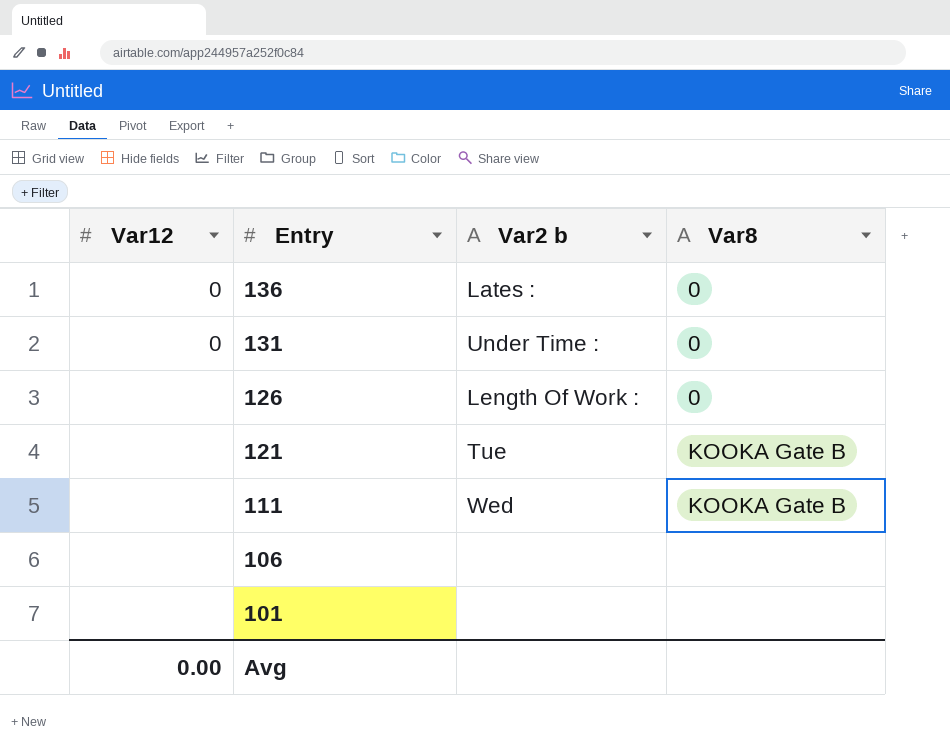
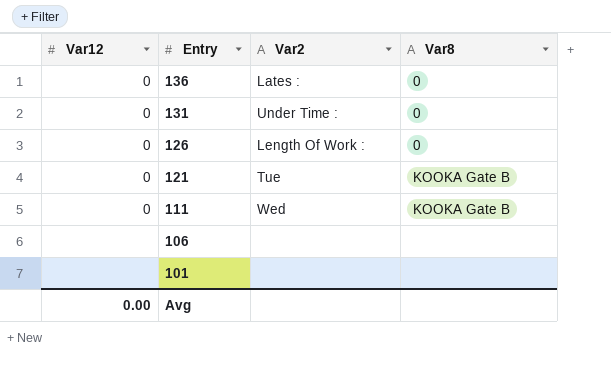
column name: Var2 b -> Var2
126 | Var12: none -> 0
121 | Var12: none -> 0
111 | Var12: none -> 0

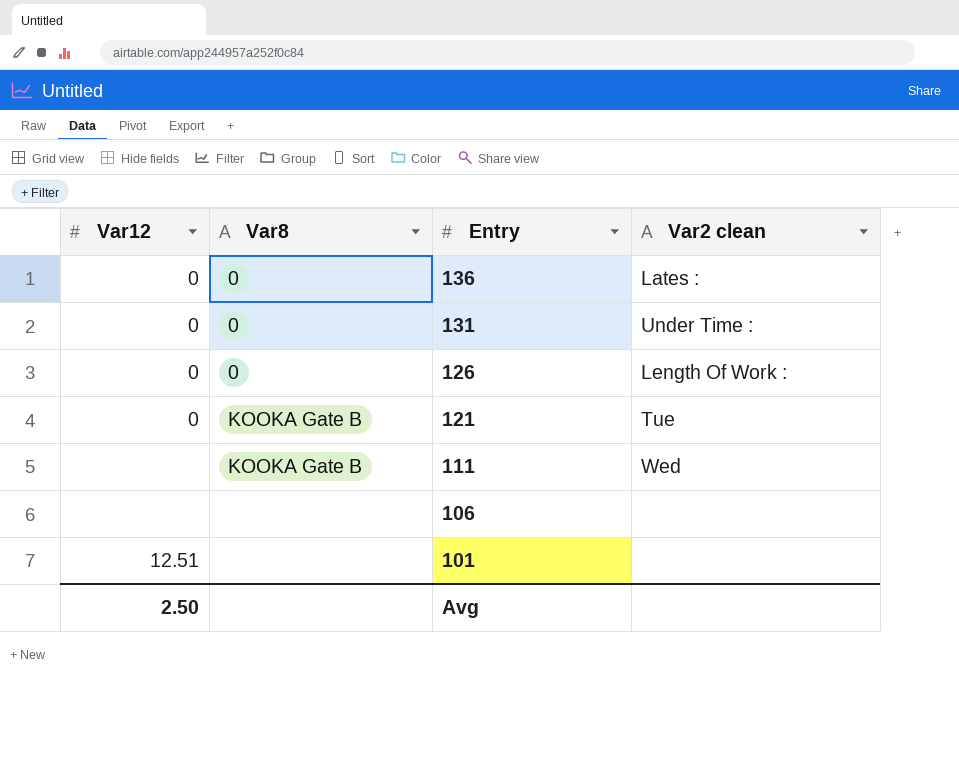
column Var8 | position: 4 -> 2
column name: Var2 -> Var2 clean
111 | Var12: 0 -> none
101 | Var12: none -> 12.51
Avg | Var12: 0.00 -> 2.50

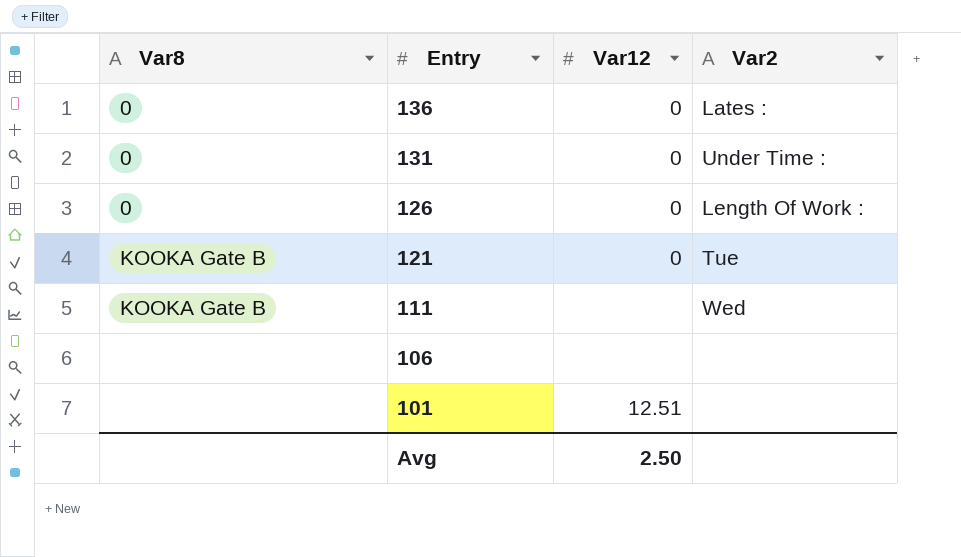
column Var12 | position: 1 -> 3
column name: Var2 clean -> Var2

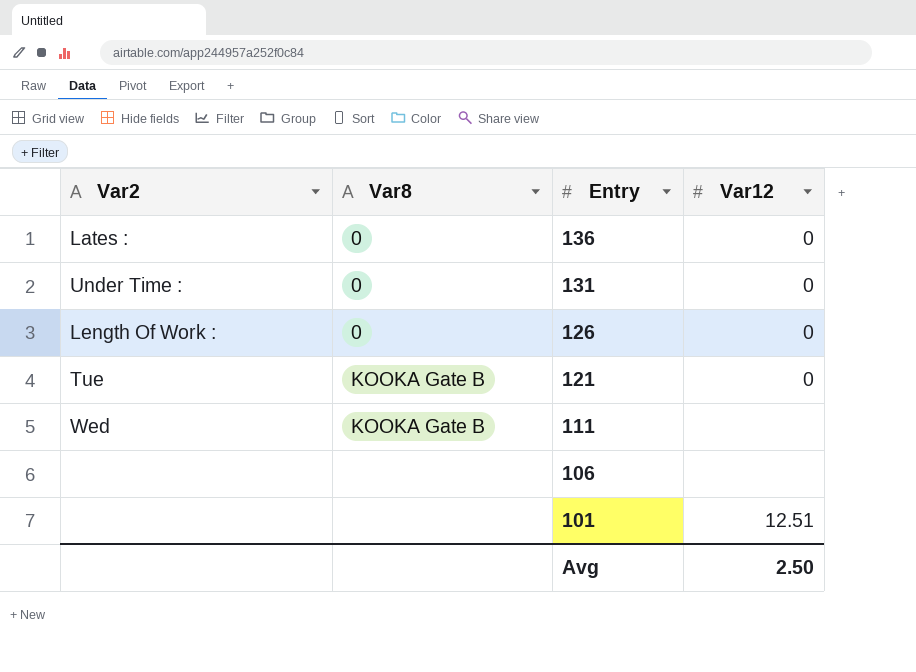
column Var2 | position: 4 -> 1

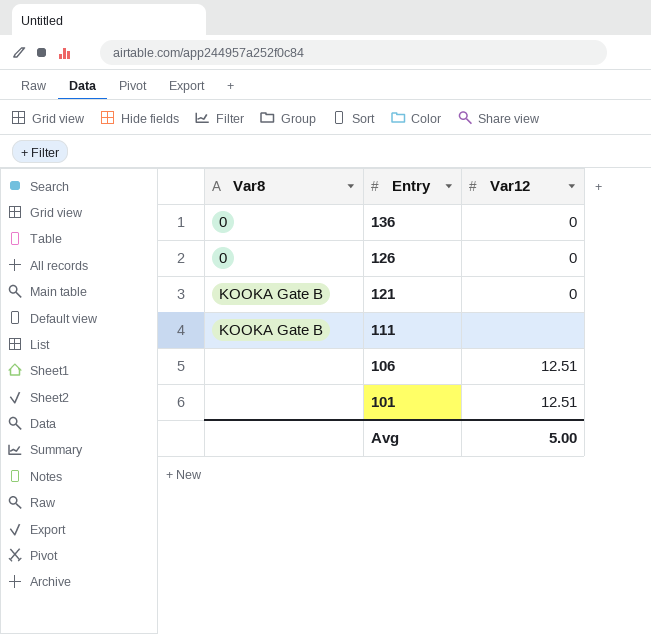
column Var2 | position: 1 -> none
row 131: Under Time : | 0 | 0 -> none
106 | Var12: none -> 12.51
Avg | Var12: 2.50 -> 5.00

